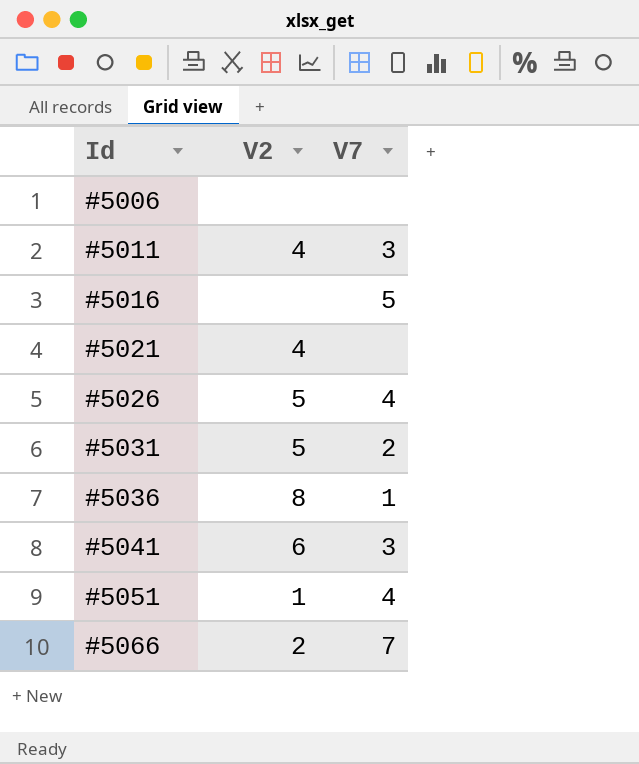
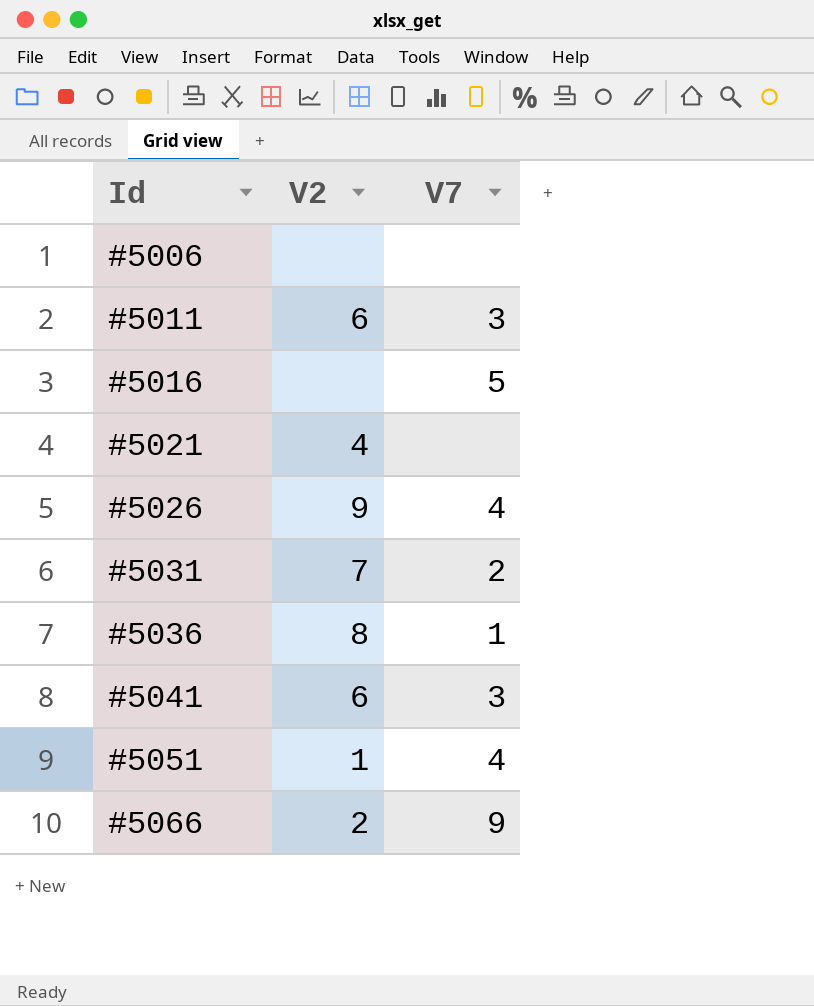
#5011 | V2: 4 -> 6
#5026 | V2: 5 -> 9
#5031 | V2: 5 -> 7
#5066 | V7: 7 -> 9

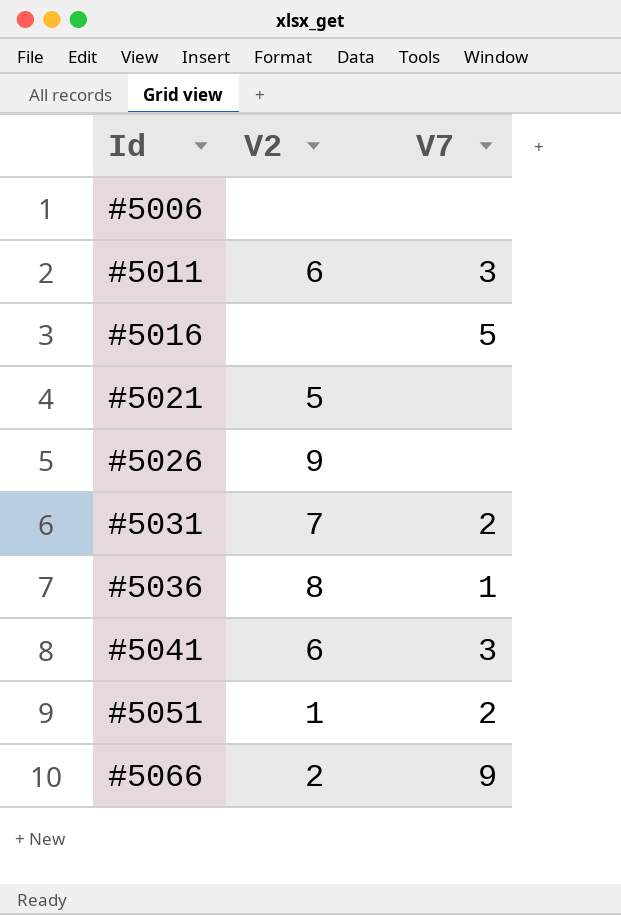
#5021 | V2: 4 -> 5
#5026 | V7: 4 -> none
#5051 | V7: 4 -> 2

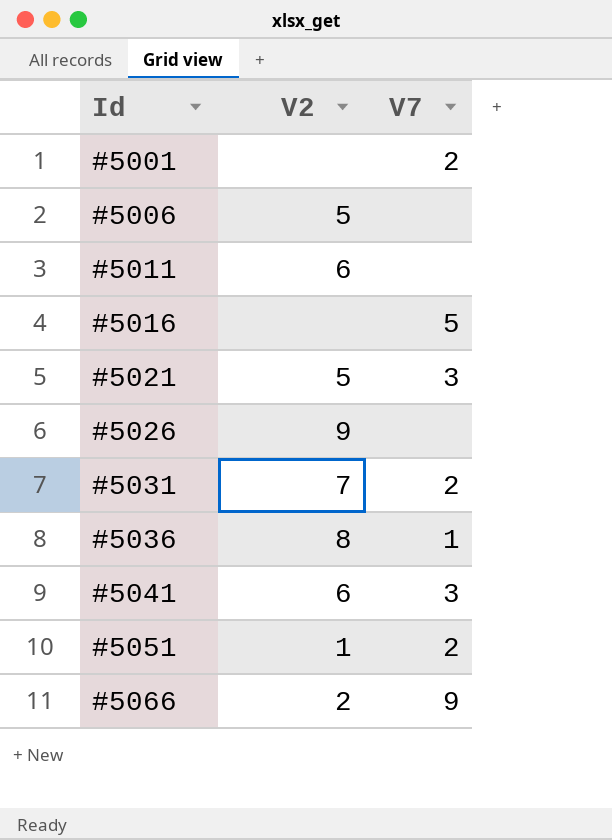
row #5001: none -> none | 2
#5006 | V2: none -> 5
#5011 | V7: 3 -> none
#5021 | V7: none -> 3

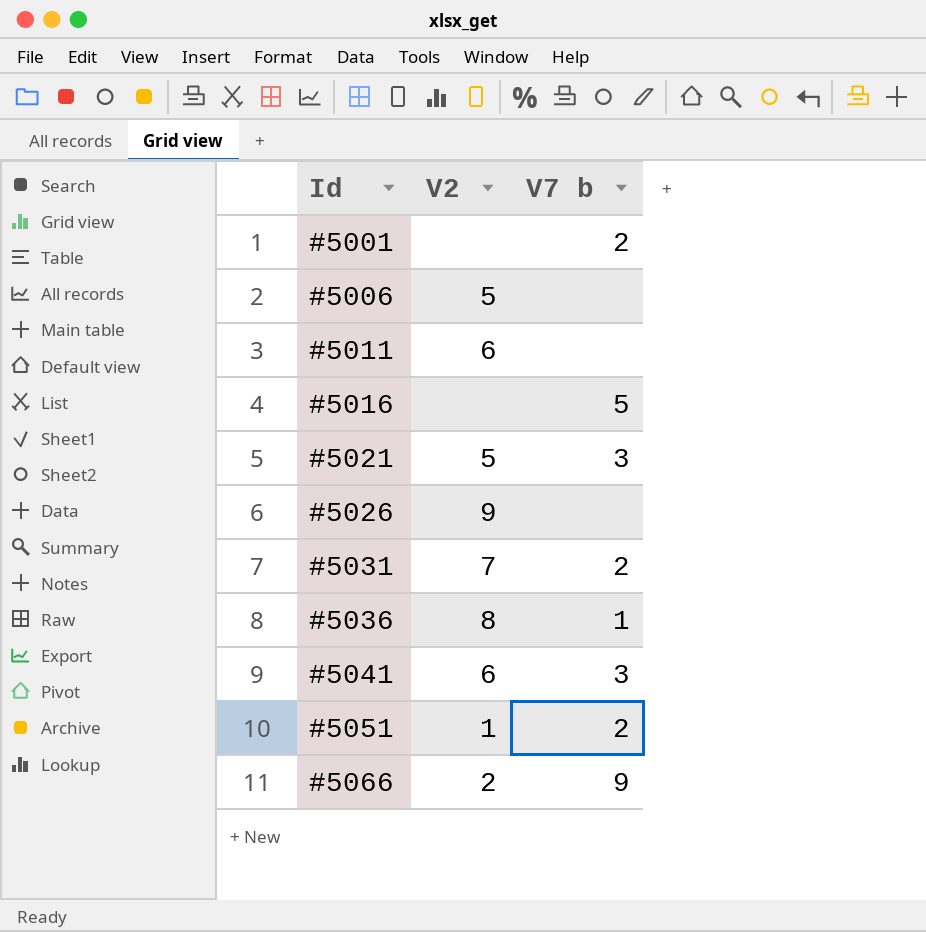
column name: V7 -> V7 b

